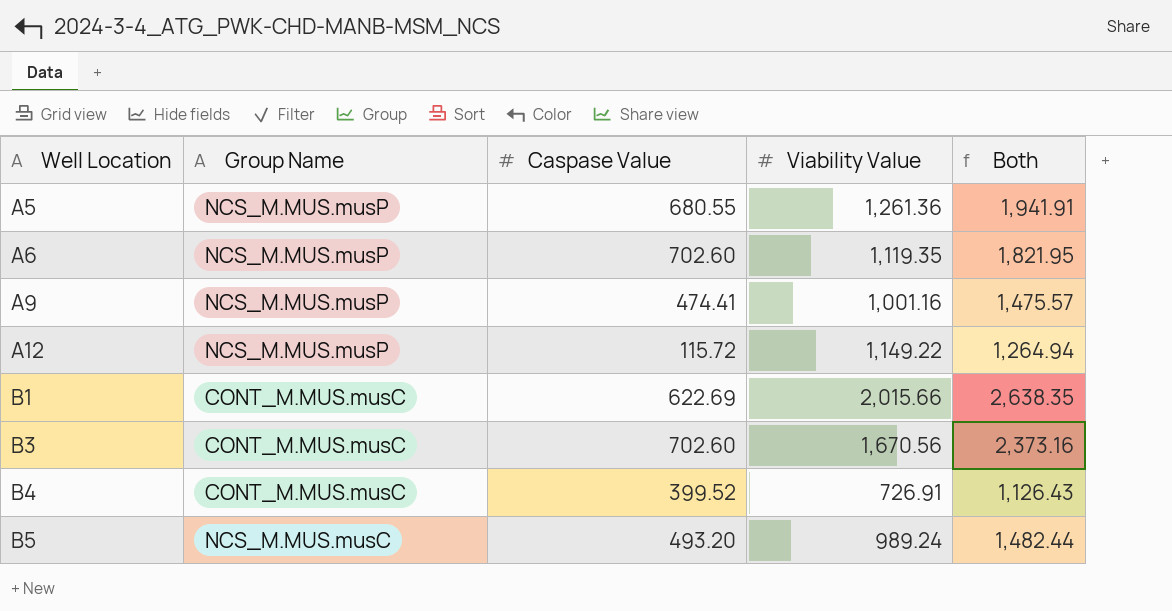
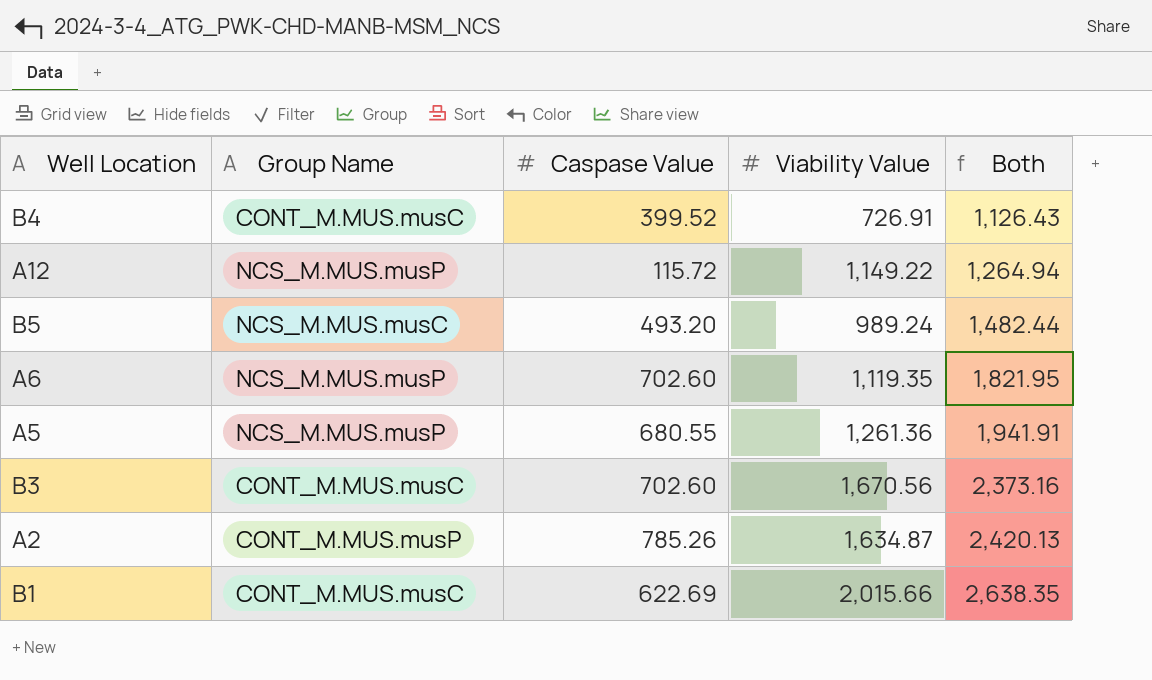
row order: Well Location ascending -> Both ascending
row A9: NCS_M.MUS.musP | 474.41 | 1,001.16 | 1,475.57 -> none
row A2: none -> CONT_M.MUS.musP | 785.26 | 1,634.87 | 2,420.13

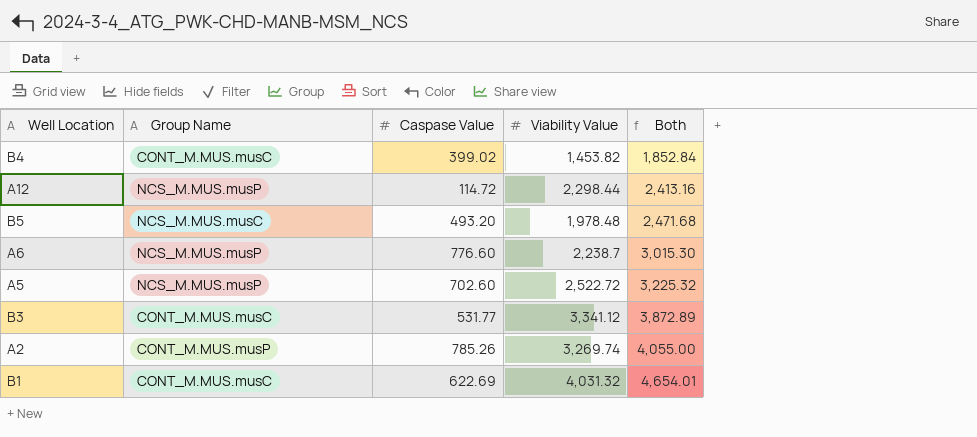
B4 | Caspase Value: 399.52 -> 399.02
B4 | Viability Value: 726.91 -> 1,453.82
B4 | Both: 1,126.43 -> 1,852.84
A12 | Caspase Value: 115.72 -> 114.72
A12 | Viability Value: 1,149.22 -> 2,298.44
A12 | Both: 1,264.94 -> 2,413.16
B5 | Viability Value: 989.24 -> 1,978.48
B5 | Both: 1,482.44 -> 2,471.68
A6 | Caspase Value: 702.60 -> 776.60
A6 | Viability Value: 1,119.35 -> 2,238.7
A6 | Both: 1,821.95 -> 3,015.30
A5 | Caspase Value: 680.55 -> 702.60
A5 | Viability Value: 1,261.36 -> 2,522.72
A5 | Both: 1,941.91 -> 3,225.32
B3 | Caspase Value: 702.60 -> 531.77
B3 | Viability Value: 1,670.56 -> 3,341.12
B3 | Both: 2,373.16 -> 3,872.89
A2 | Viability Value: 1,634.87 -> 3,269.74
A2 | Both: 2,420.13 -> 4,055.00
B1 | Viability Value: 2,015.66 -> 4,031.32
B1 | Both: 2,638.35 -> 4,654.01

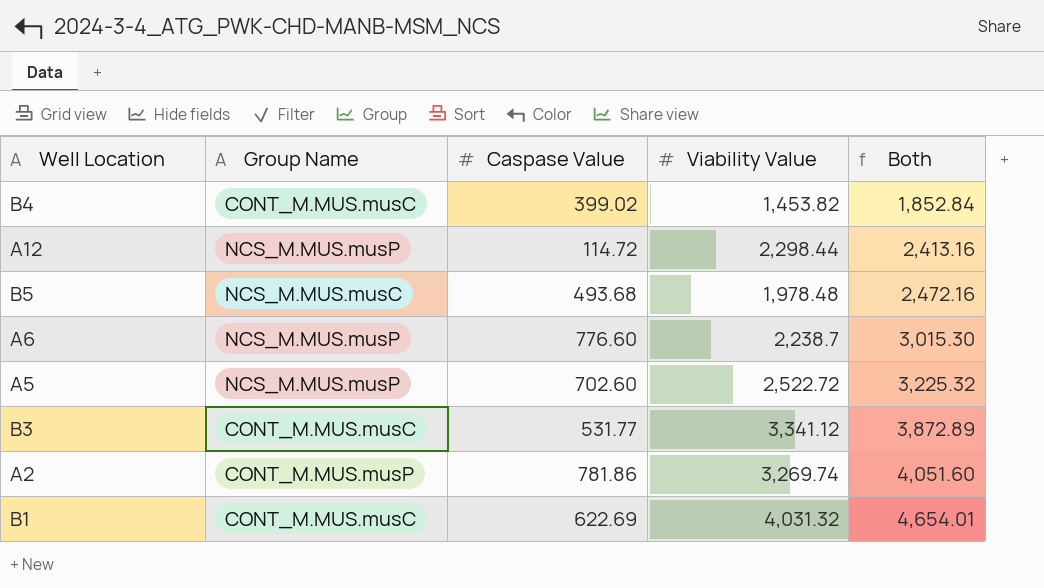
B5 | Caspase Value: 493.20 -> 493.68
B5 | Both: 2,471.68 -> 2,472.16
A2 | Caspase Value: 785.26 -> 781.86
A2 | Both: 4,055.00 -> 4,051.60

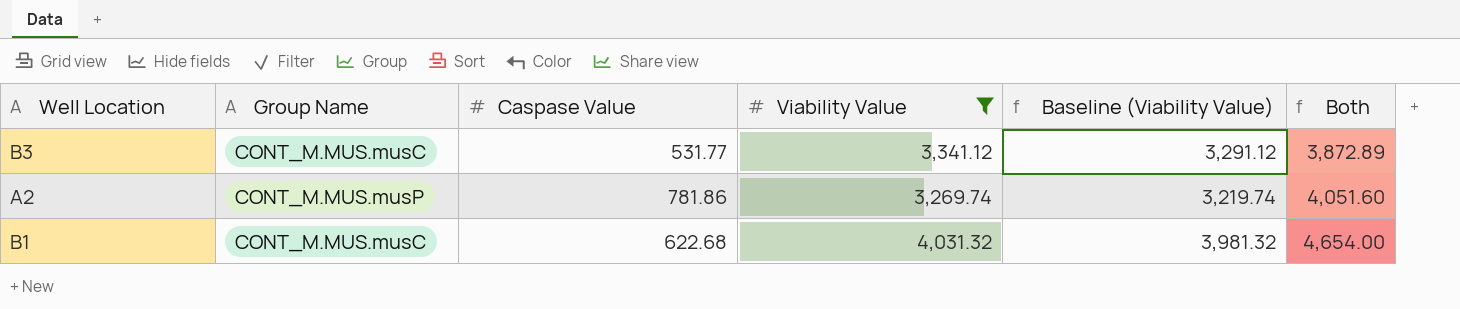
filter: none -> Viability Value >= 3,269.74
column Baseline (Viability Value) | formula: none -> [Viability Value] - 50
B1 | Caspase Value: 622.69 -> 622.68
B1 | Both: 4,654.01 -> 4,654.00

